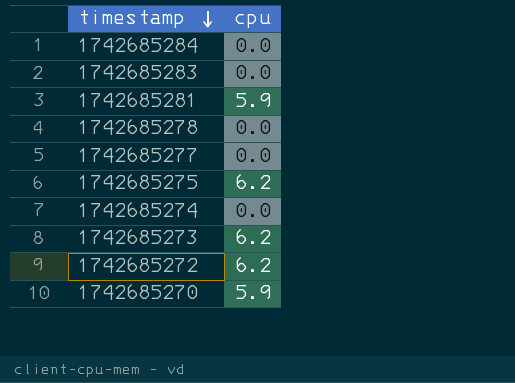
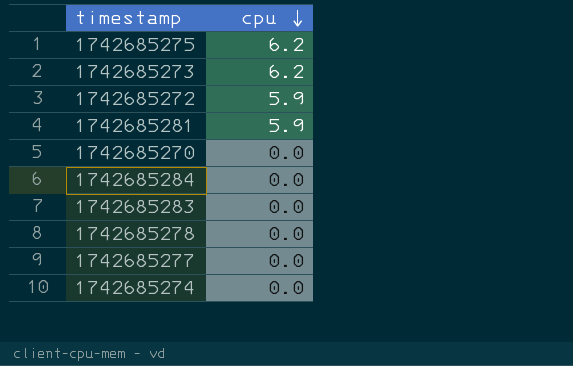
row order: timestamp descending -> cpu descending
1742685272 | cpu: 6.2 -> 5.9
1742685270 | cpu: 5.9 -> 0.0

